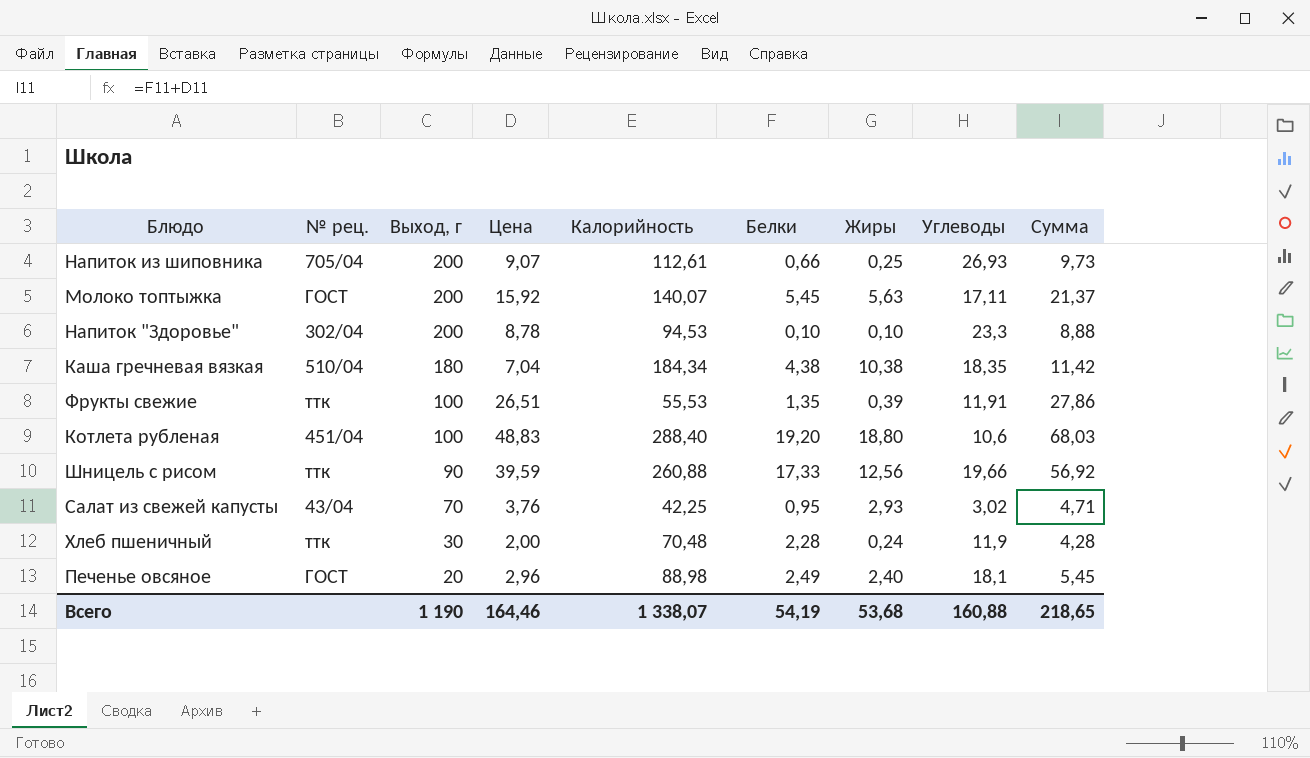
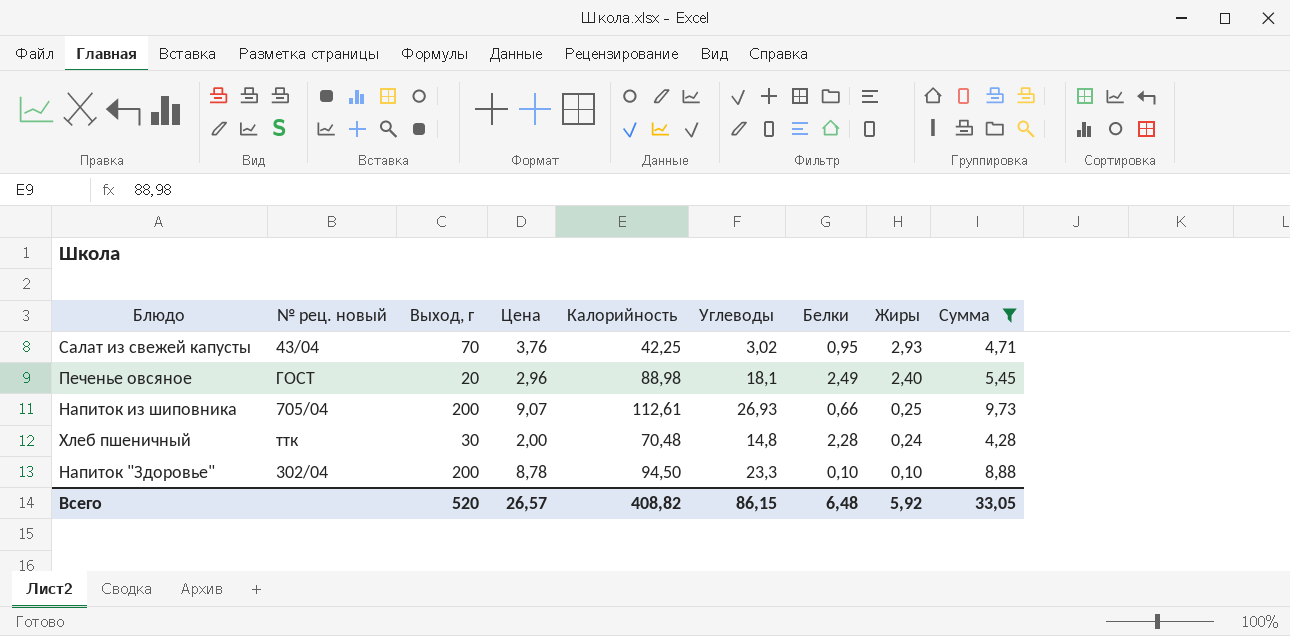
filter: none -> Сумма <= 9,73
row order: Выход, г descending -> Жиры descending
column name: № рец. -> № рец. новый
column Углеводы | position: 8 -> 6
Хлеб пшеничный | Углеводы: 11,9 -> 14,8
Напиток "Здоровье" | Калорийность: 94,53 -> 94,50
Всего | Выход, г: 1 190 -> 520
Всего | Цена: 164,46 -> 26,57
Всего | Калорийность: 1 338,07 -> 408,82
Всего | Углеводы: 160,88 -> 86,15
Всего | Белки: 54,19 -> 6,48
Всего | Жиры: 53,68 -> 5,92
Всего | Сумма: 218,65 -> 33,05

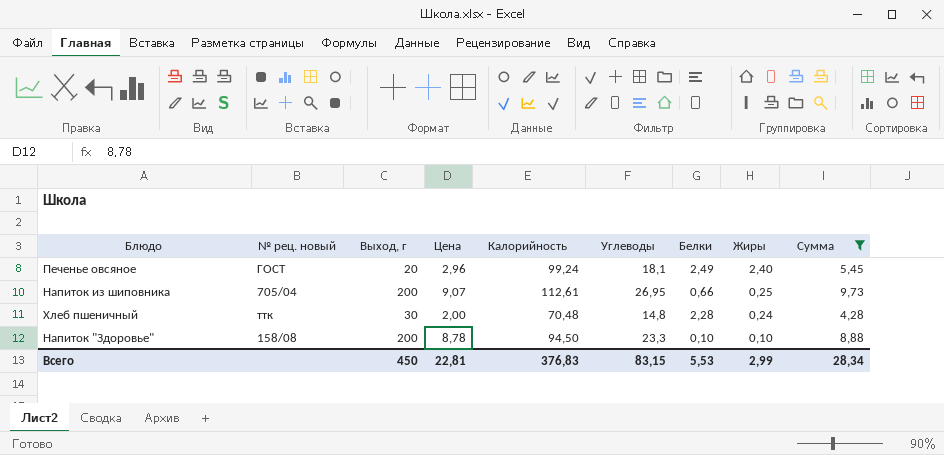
row Салат из свежей капусты: 43/04 | 70 | 3,76 | 42,25 | 3,02 | 0,95 | 2,93 | 4,71 -> none
Печенье овсяное | Калорийность: 88,98 -> 99,24
Напиток из шиповника | Углеводы: 26,93 -> 26,95
Напиток "Здоровье" | № рец. новый: 302/04 -> 158/08
Всего | Выход, г: 520 -> 450
Всего | Цена: 26,57 -> 22,81
Всего | Калорийность: 408,82 -> 376,83
Всего | Углеводы: 86,15 -> 83,15
Всего | Белки: 6,48 -> 5,53
Всего | Жиры: 5,92 -> 2,99
Всего | Сумма: 33,05 -> 28,34

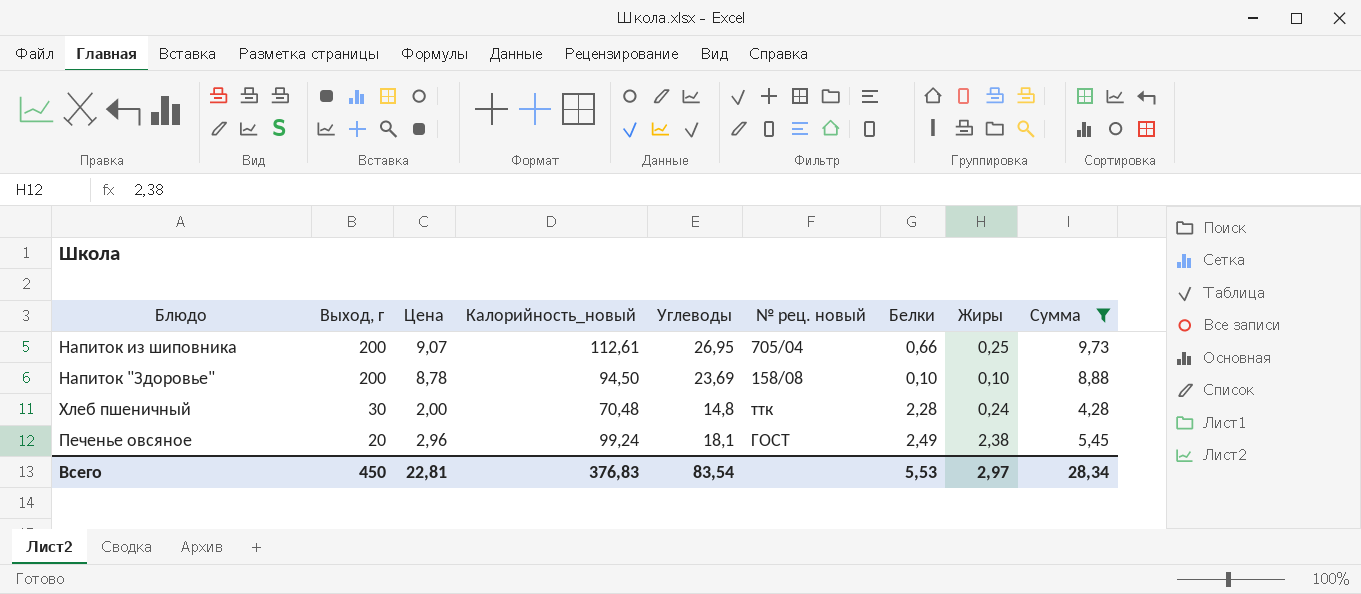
row order: Жиры descending -> Выход, г descending
column name: Калорийность -> Калорийность_новый
column № рец. новый | position: 2 -> 6
Напиток "Здоровье" | Углеводы: 23,3 -> 23,69
Печенье овсяное | Жиры: 2,40 -> 2,38
Всего | Углеводы: 83,15 -> 83,54
Всего | Жиры: 2,99 -> 2,97

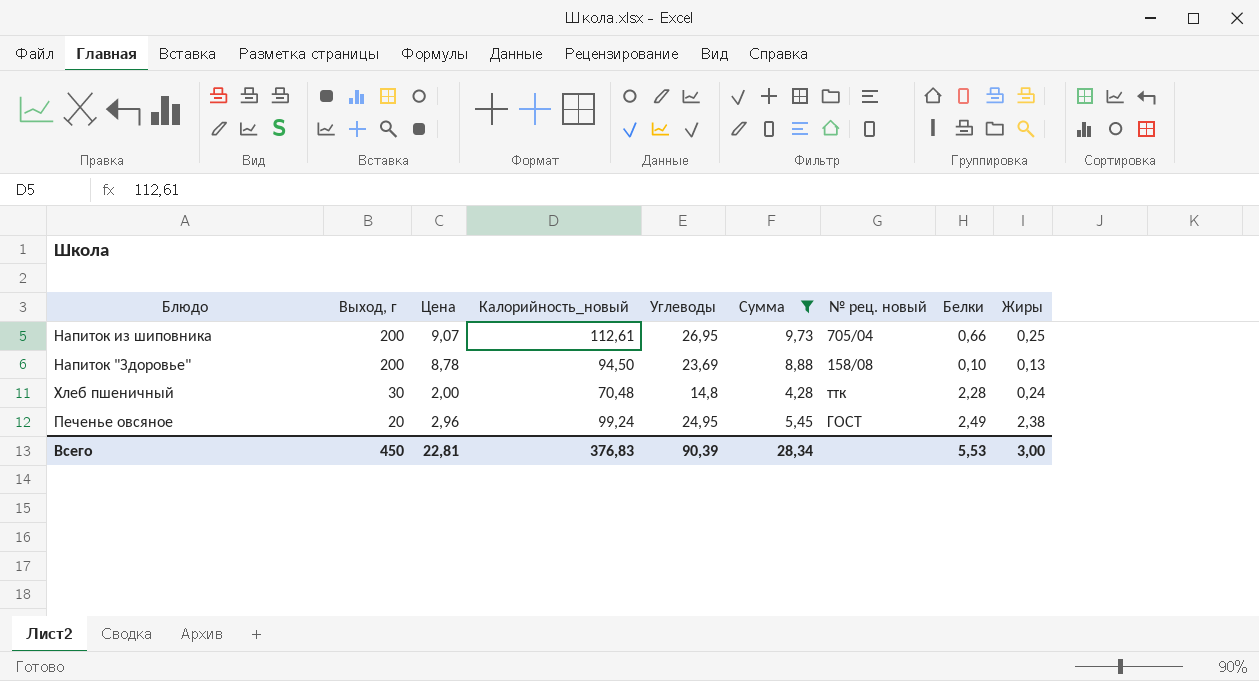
column Сумма | position: 9 -> 6
Напиток "Здоровье" | Жиры: 0,10 -> 0,13
Печенье овсяное | Углеводы: 18,1 -> 24,95
Всего | Углеводы: 83,54 -> 90,39
Всего | Жиры: 2,97 -> 3,00

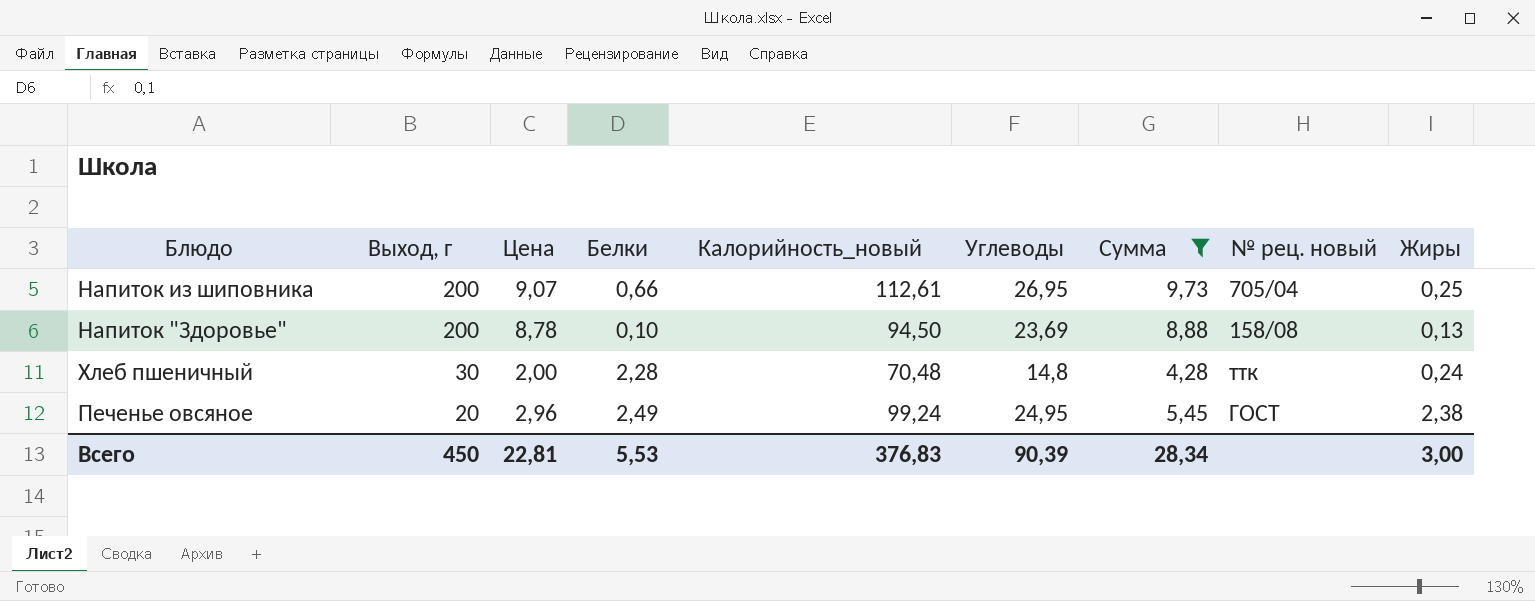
column Белки | position: 8 -> 4

